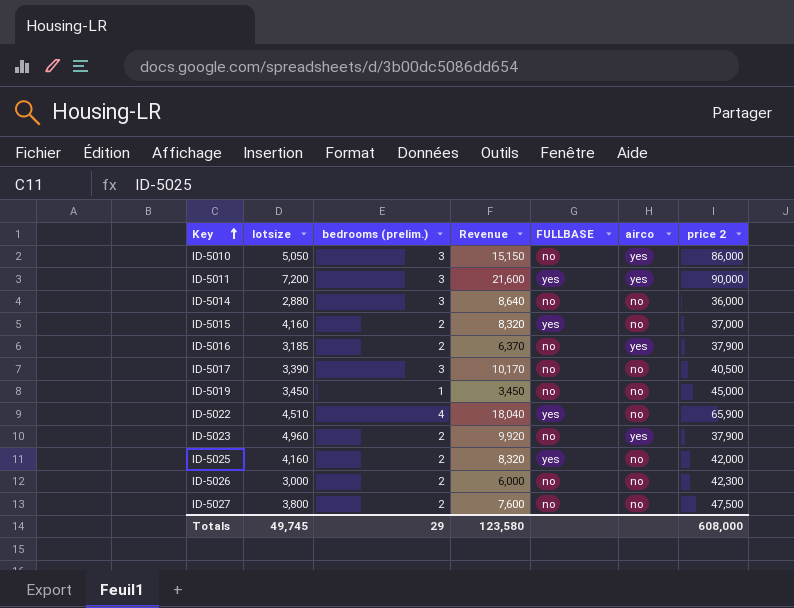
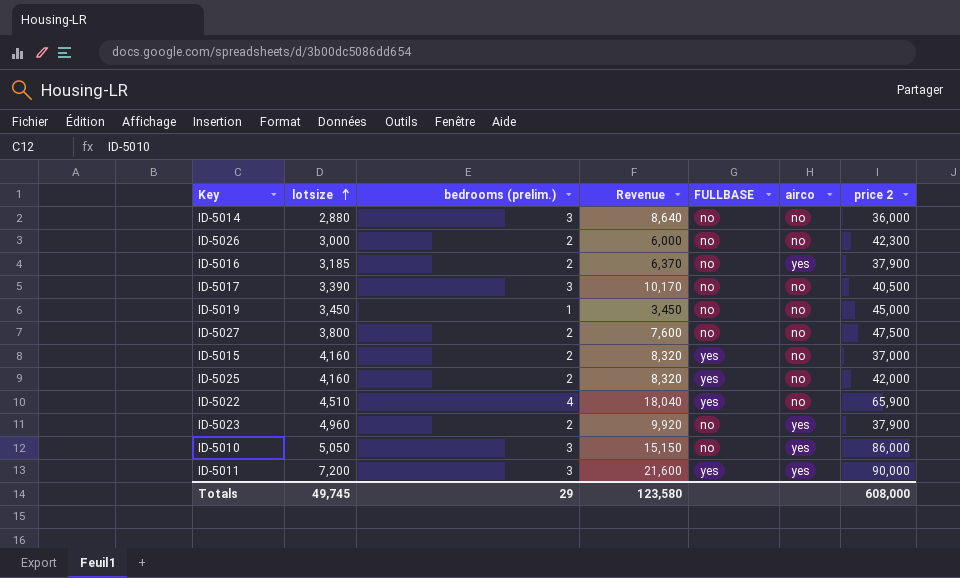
row order: Key ascending -> lotsize ascending

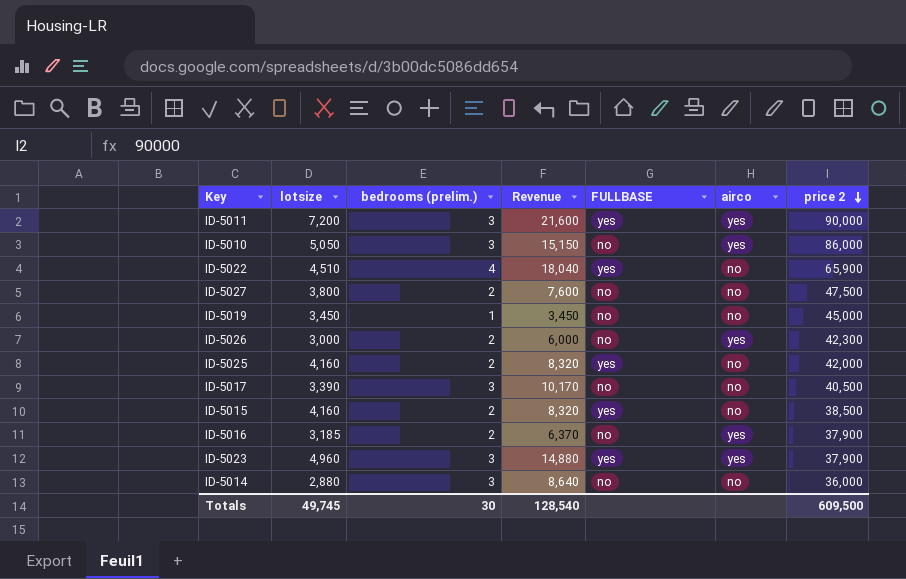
row order: lotsize ascending -> price 2 descending
ID-5026 | airco: no -> yes
ID-5015 | price 2: 37,000 -> 38,500
ID-5023 | bedrooms (prelim.): 2 -> 3
ID-5023 | Revenue: 9,920 -> 14,880
ID-5023 | FULLBASE: no -> yes
Totals | bedrooms (prelim.): 29 -> 30
Totals | Revenue: 123,580 -> 128,540
Totals | price 2: 608,000 -> 609,500

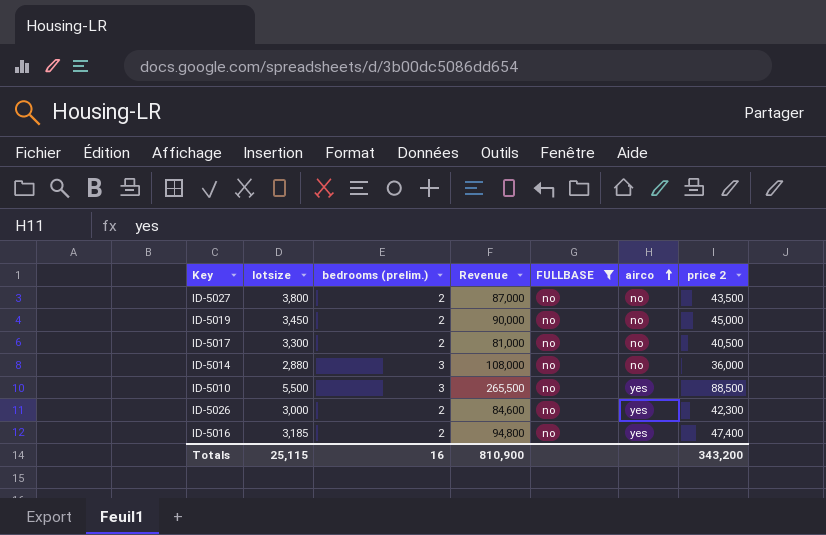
filter: none -> FULLBASE = no
row order: price 2 descending -> airco ascending
column Revenue | formula: [lotsize] * [bedrooms (prelim.)] -> [bedrooms (prelim.)] * [price 2]
ID-5027 | price 2: 47,500 -> 43,500
ID-5019 | bedrooms (prelim.): 1 -> 2
ID-5017 | lotsize: 3,390 -> 3,300
ID-5017 | bedrooms (prelim.): 3 -> 2
ID-5010 | lotsize: 5,050 -> 5,500
ID-5010 | price 2: 86,000 -> 88,500
ID-5016 | price 2: 37,900 -> 47,400
Totals | lotsize: 49,745 -> 25,115
Totals | bedrooms (prelim.): 30 -> 16
Totals | Revenue: 128,540 -> 810,900
Totals | price 2: 609,500 -> 343,200

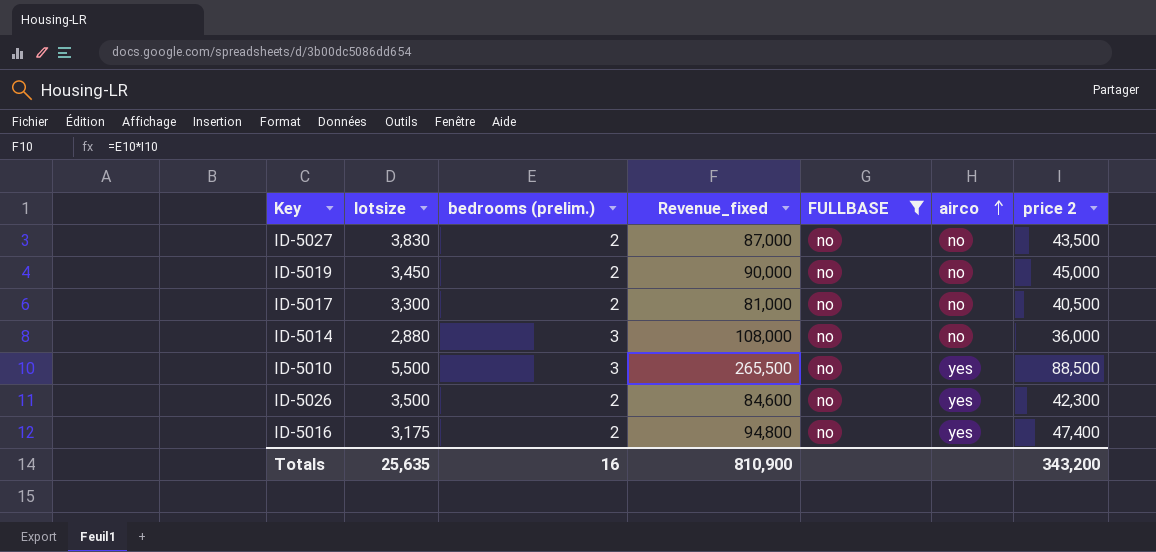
column name: Revenue -> Revenue_fixed
ID-5027 | lotsize: 3,800 -> 3,830
ID-5026 | lotsize: 3,000 -> 3,500
ID-5016 | lotsize: 3,185 -> 3,175
Totals | lotsize: 25,115 -> 25,635

